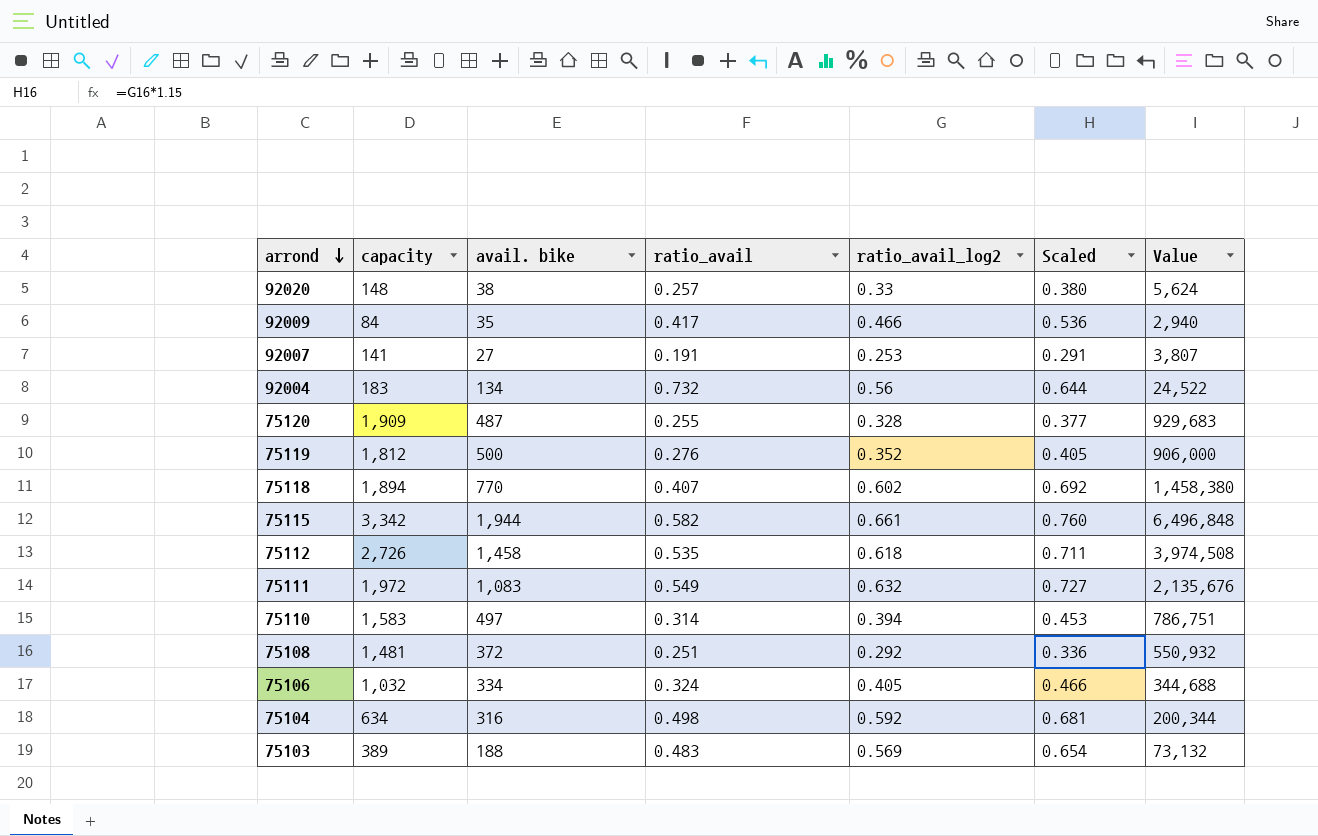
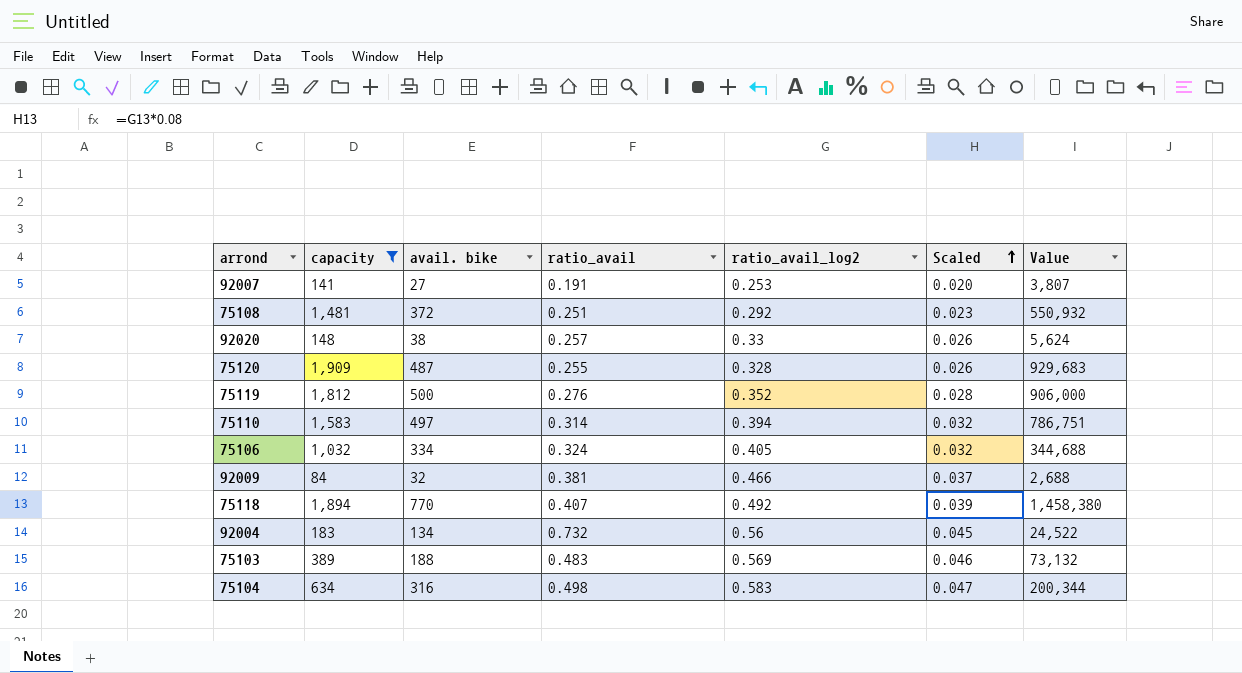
filter: none -> capacity <= 1,909
row order: arrond descending -> Scaled ascending
column Scaled | formula: [ratio_avail_log2] * 1.15 -> [ratio_avail_log2] * 0.08
92009 | avail. bike: 35 -> 32
92009 | ratio_avail: 0.417 -> 0.381
92009 | Value: 2,940 -> 2,688
75118 | ratio_avail_log2: 0.602 -> 0.492
75104 | ratio_avail_log2: 0.592 -> 0.583

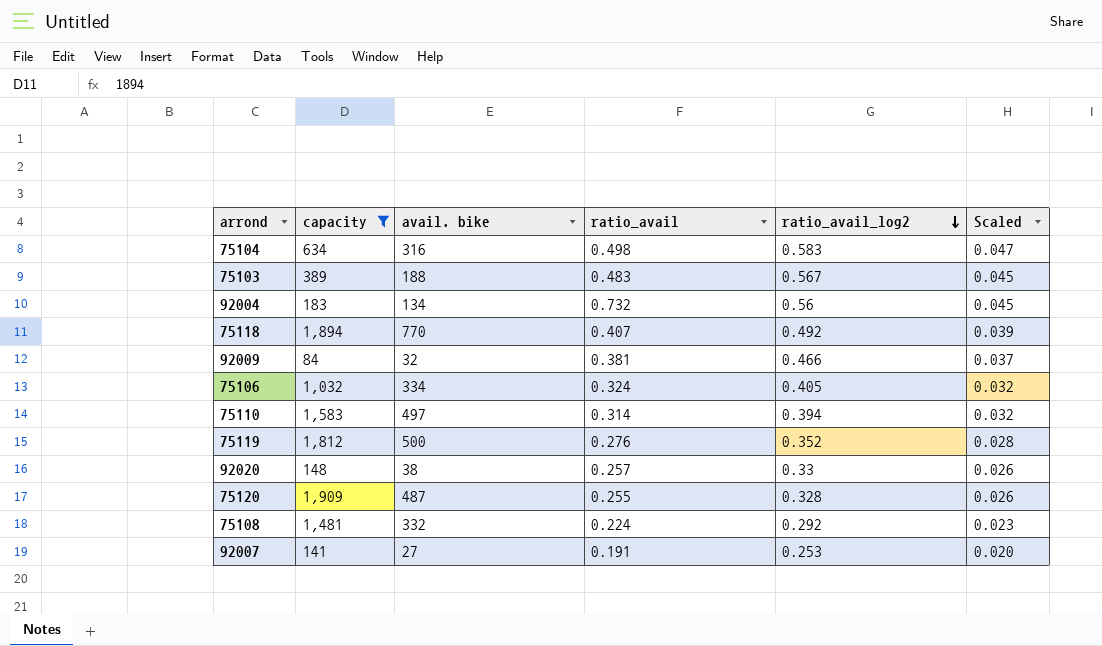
row order: Scaled ascending -> ratio_avail_log2 descending
column Value | formula: [capacity] * [avail. bike] -> none
75103 | ratio_avail_log2: 0.569 -> 0.567
75103 | Scaled: 0.046 -> 0.045
75108 | avail. bike: 372 -> 332
75108 | ratio_avail: 0.251 -> 0.224

